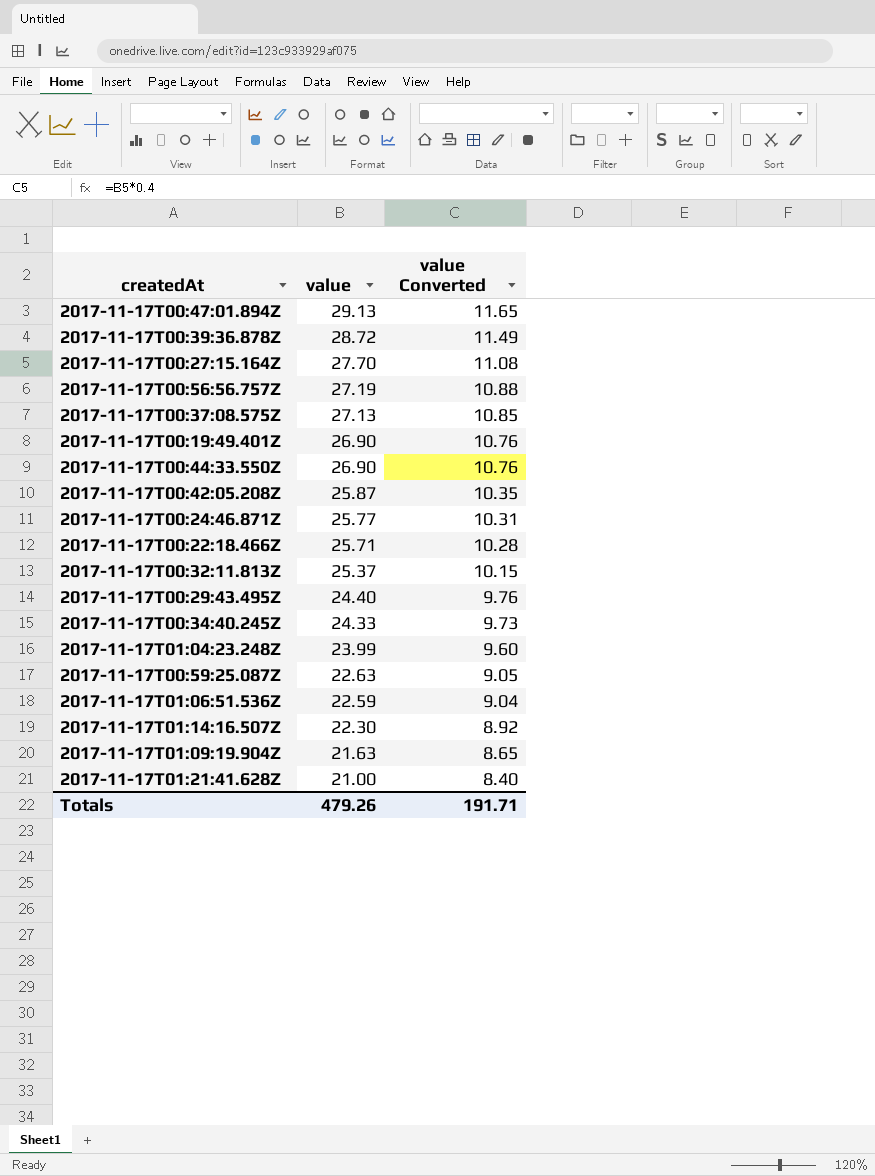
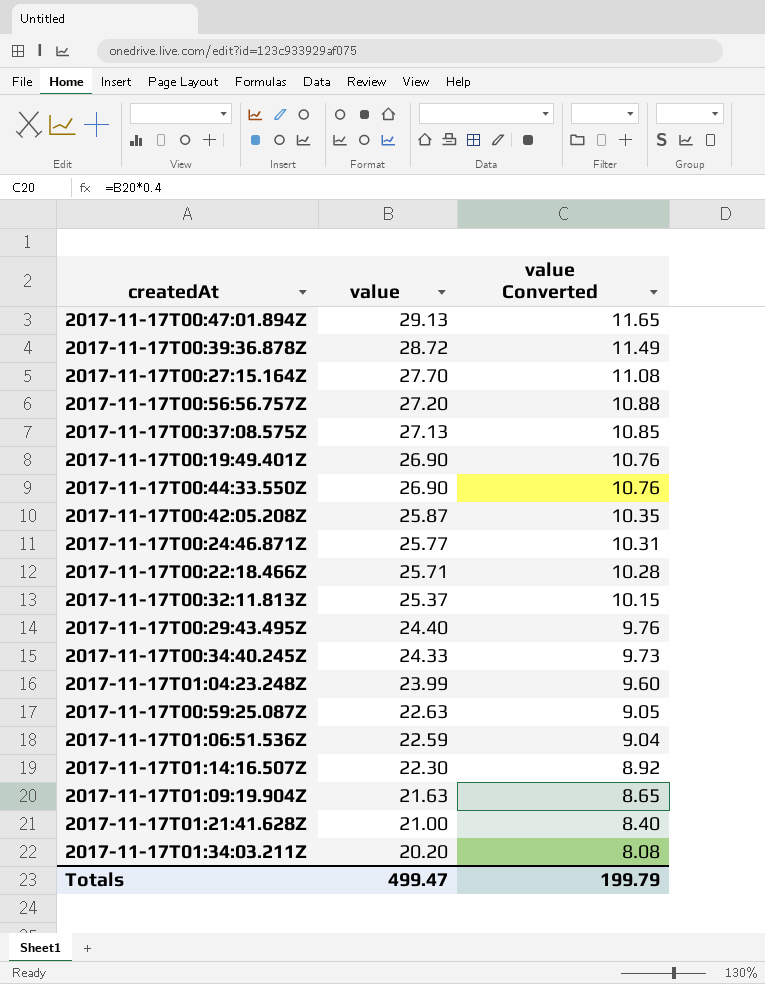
2017-11-17T00:56:56.757Z | value: 27.19 -> 27.20
row 2017-11-17T01:34:03.211Z: none -> 20.20 | 8.08
Totals | value: 479.26 -> 499.47
Totals | value Converted: 191.71 -> 199.79

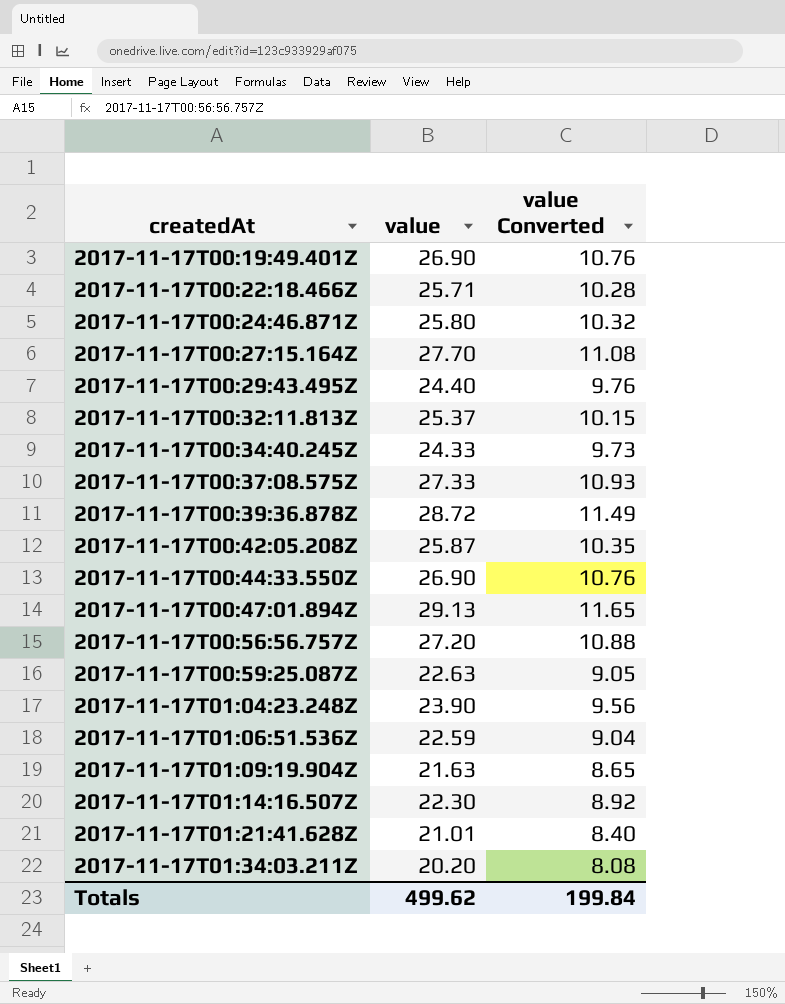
row order: value descending -> createdAt ascending
2017-11-17T00:24:46.871Z | value: 25.77 -> 25.80
2017-11-17T00:24:46.871Z | value Converted: 10.31 -> 10.32
2017-11-17T00:37:08.575Z | value: 27.13 -> 27.33
2017-11-17T00:37:08.575Z | value Converted: 10.85 -> 10.93
2017-11-17T01:04:23.248Z | value: 23.99 -> 23.90
2017-11-17T01:04:23.248Z | value Converted: 9.60 -> 9.56
2017-11-17T01:21:41.628Z | value: 21.00 -> 21.01
Totals | value: 499.47 -> 499.62
Totals | value Converted: 199.79 -> 199.84

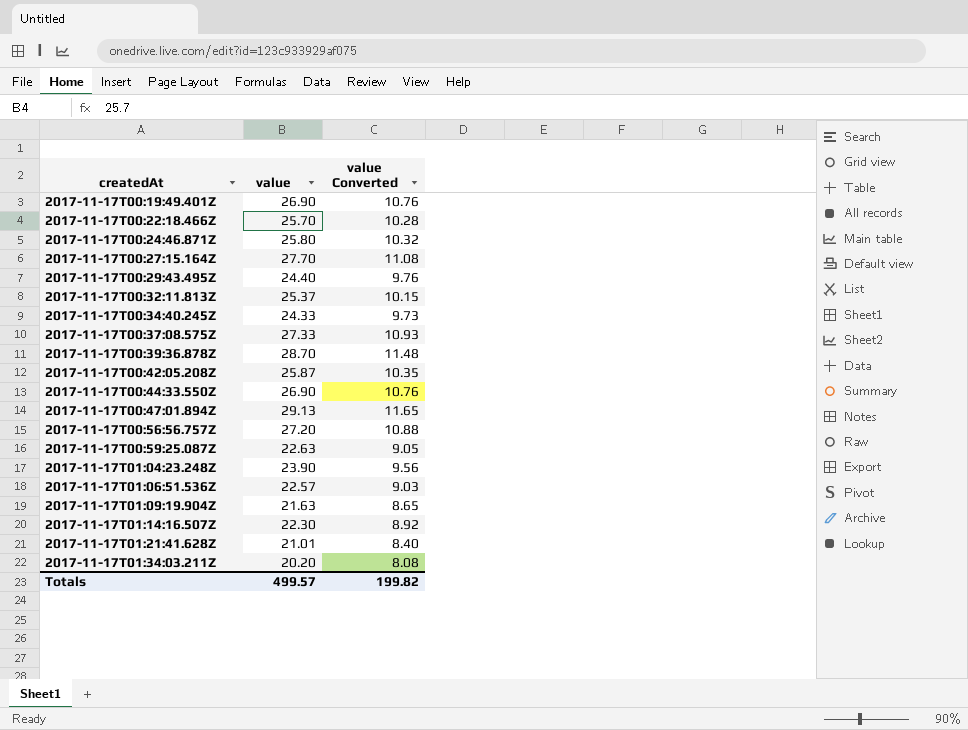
2017-11-17T00:22:18.466Z | value: 25.71 -> 25.70
2017-11-17T00:39:36.878Z | value: 28.72 -> 28.70
2017-11-17T00:39:36.878Z | value Converted: 11.49 -> 11.48
2017-11-17T01:06:51.536Z | value: 22.59 -> 22.57
2017-11-17T01:06:51.536Z | value Converted: 9.04 -> 9.03
Totals | value: 499.62 -> 499.57
Totals | value Converted: 199.84 -> 199.82

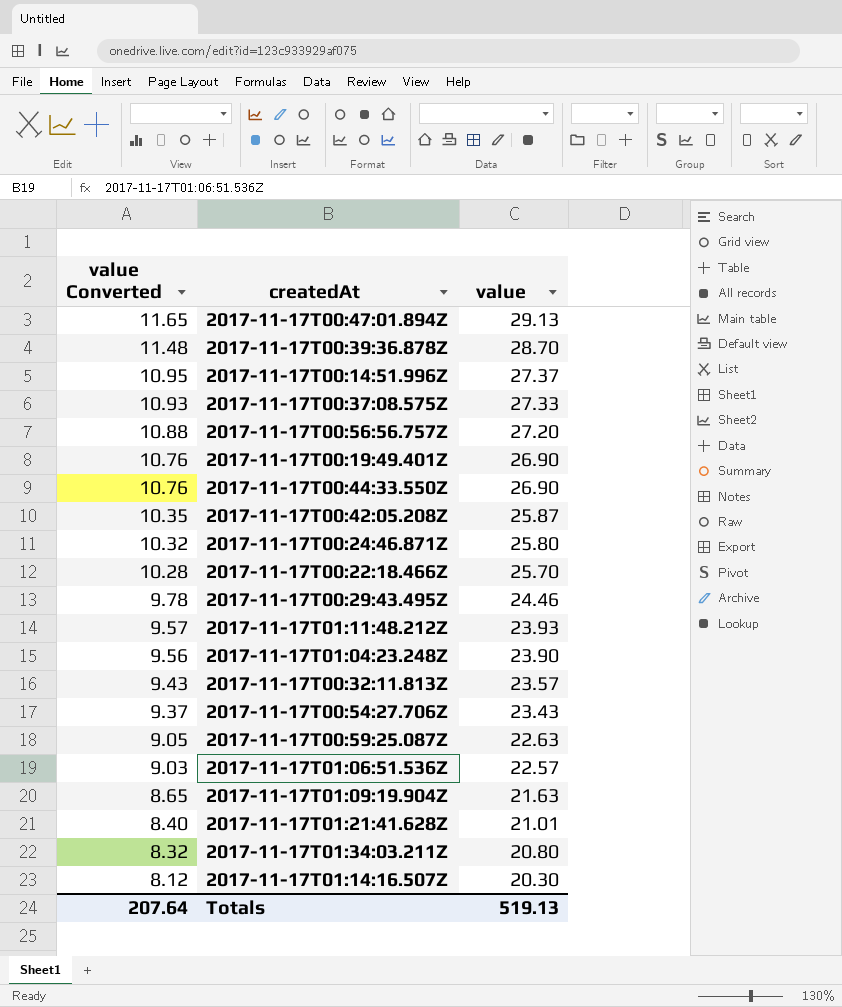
row order: createdAt ascending -> value Converted descending
column value Converted | position: 3 -> 1
row 2017-11-17T00:27:15.164Z: 27.70 | 11.08 -> none
row 2017-11-17T00:34:40.245Z: 24.33 | 9.73 -> none
row 2017-11-17T00:14:51.996Z: none -> 10.95 | 27.37
2017-11-17T00:29:43.495Z | value Converted: 9.76 -> 9.78
2017-11-17T00:29:43.495Z | value: 24.40 -> 24.46
row 2017-11-17T01:11:48.212Z: none -> 9.57 | 23.93
2017-11-17T00:32:11.813Z | value Converted: 10.15 -> 9.43
2017-11-17T00:32:11.813Z | value: 25.37 -> 23.57
row 2017-11-17T00:54:27.706Z: none -> 9.37 | 23.43
2017-11-17T01:34:03.211Z | value Converted: 8.08 -> 8.32
2017-11-17T01:34:03.211Z | value: 20.20 -> 20.80
2017-11-17T01:14:16.507Z | value Converted: 8.92 -> 8.12
2017-11-17T01:14:16.507Z | value: 22.30 -> 20.30
Totals | value Converted: 199.82 -> 207.64
Totals | value: 499.57 -> 519.13

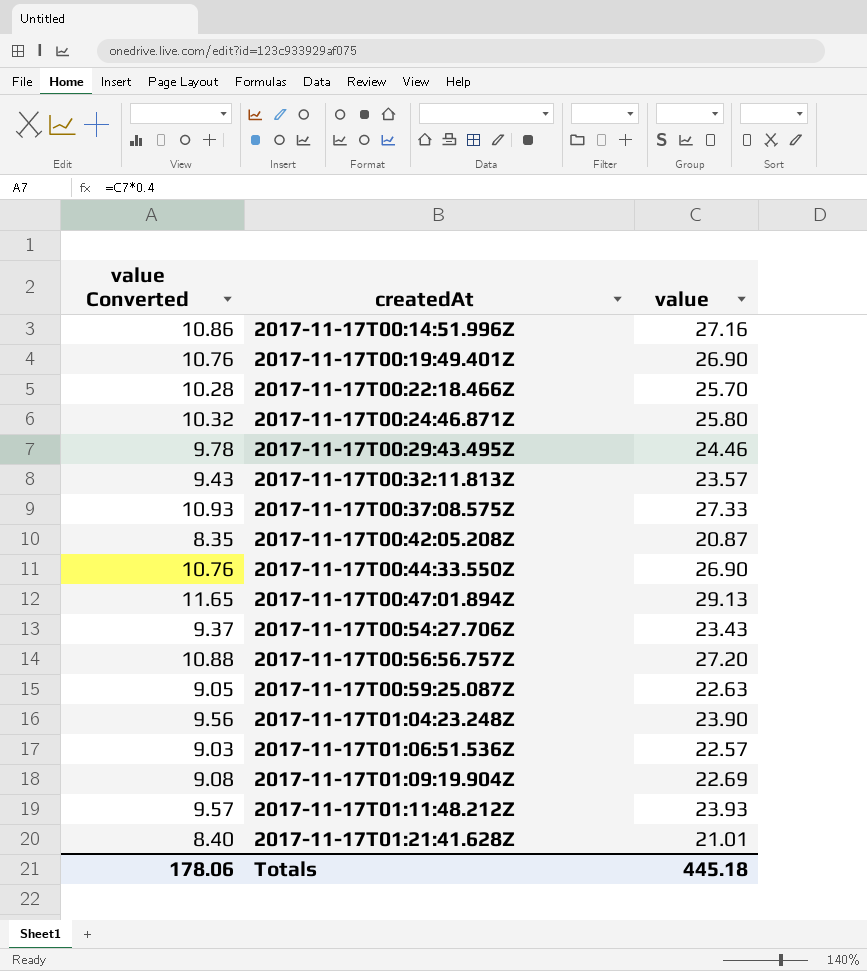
row order: value Converted descending -> createdAt ascending
row 2017-11-17T00:39:36.878Z: 11.48 | 28.70 -> none
row 2017-11-17T01:34:03.211Z: 8.32 | 20.80 -> none
row 2017-11-17T01:14:16.507Z: 8.12 | 20.30 -> none
2017-11-17T00:14:51.996Z | value Converted: 10.95 -> 10.86
2017-11-17T00:14:51.996Z | value: 27.37 -> 27.16
2017-11-17T00:42:05.208Z | value Converted: 10.35 -> 8.35
2017-11-17T00:42:05.208Z | value: 25.87 -> 20.87
2017-11-17T01:09:19.904Z | value Converted: 8.65 -> 9.08
2017-11-17T01:09:19.904Z | value: 21.63 -> 22.69
Totals | value Converted: 207.64 -> 178.06
Totals | value: 519.13 -> 445.18

